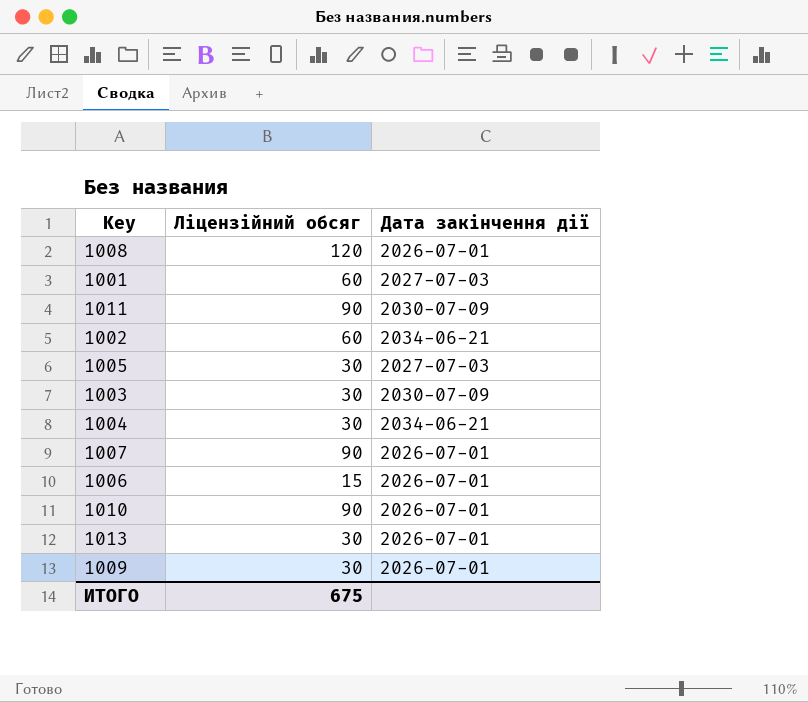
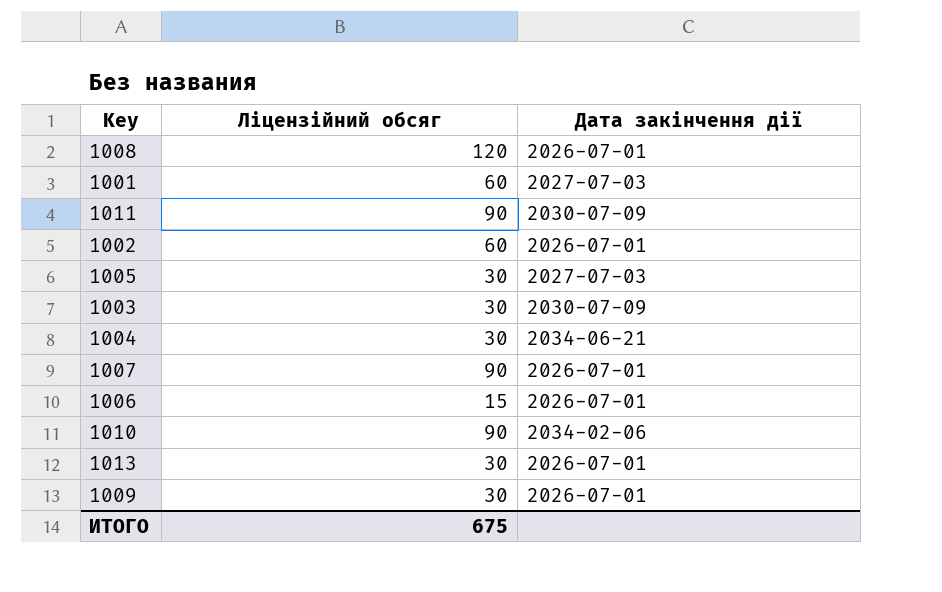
1002 | Дата закінчення дії: 2034-06-21 -> 2026-07-01
1010 | Дата закінчення дії: 2026-07-01 -> 2034-02-06

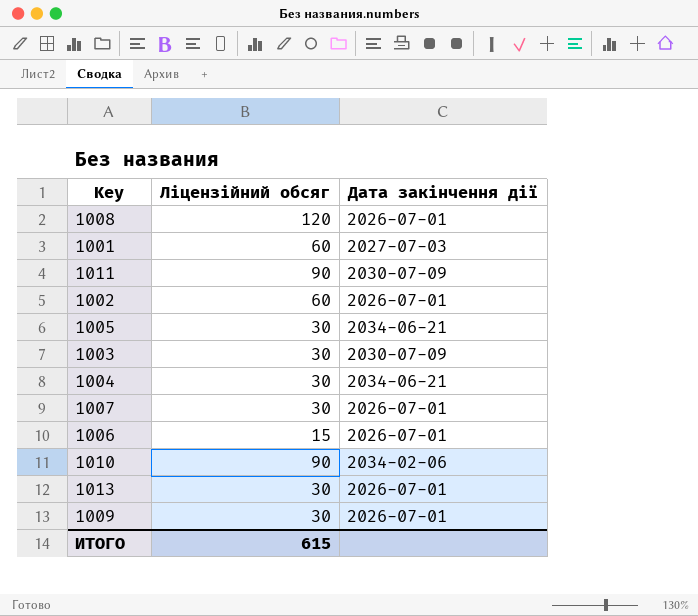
1005 | Дата закінчення дії: 2027-07-03 -> 2034-06-21
1007 | Ліцензійний обсяг: 90 -> 30
ИТОГО | Ліцензійний обсяг: 675 -> 615

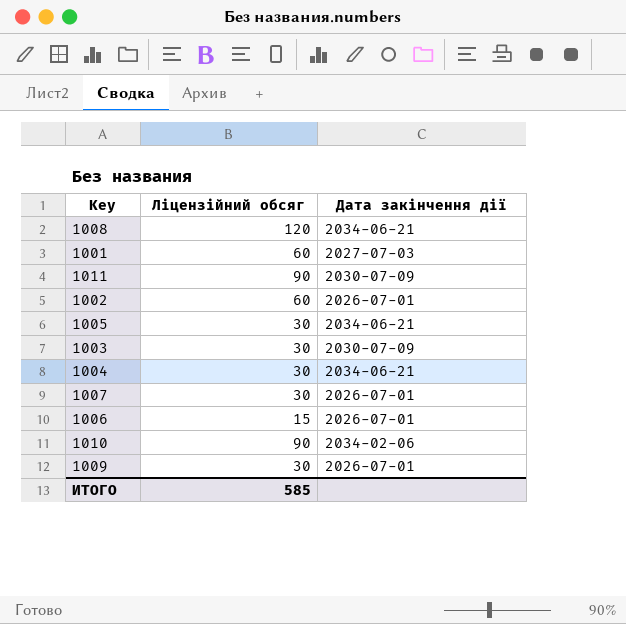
row 1013: 30 | 2026-07-01 -> none
1008 | Дата закінчення дії: 2026-07-01 -> 2034-06-21
ИТОГО | Ліцензійний обсяг: 615 -> 585

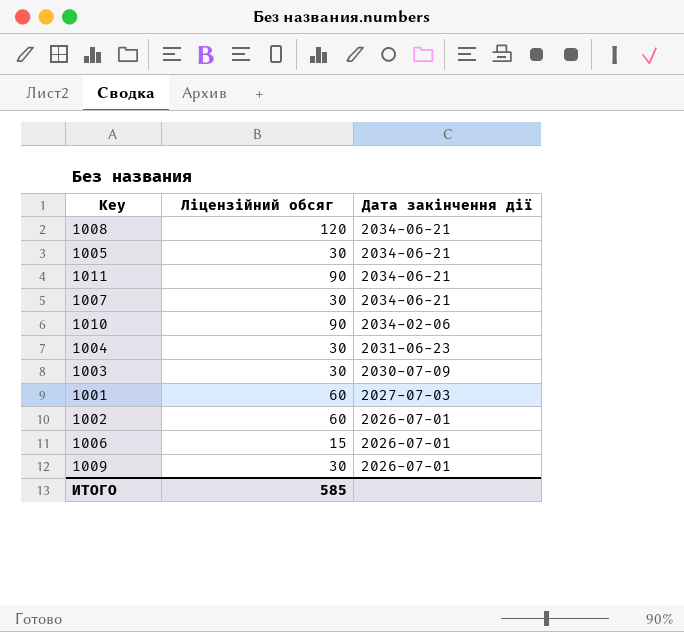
row order: none -> Дата закінчення дії descending
1011 | Дата закінчення дії: 2030-07-09 -> 2034-06-21
1007 | Дата закінчення дії: 2026-07-01 -> 2034-06-21
1004 | Дата закінчення дії: 2034-06-21 -> 2031-06-23

